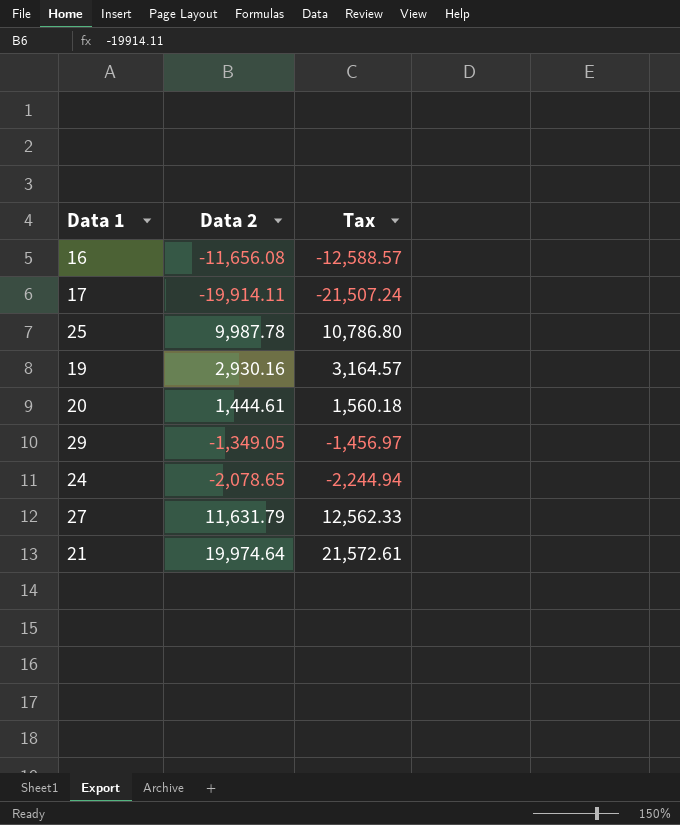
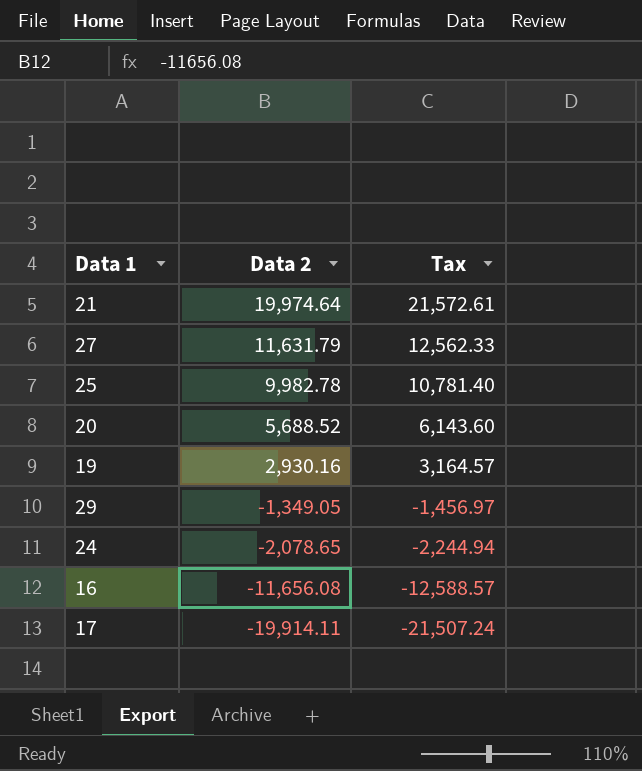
row order: none -> Data 2 descending
25 | Data 2: 9,987.78 -> 9,982.78
25 | Tax: 10,786.80 -> 10,781.40
20 | Data 2: 1,444.61 -> 5,688.52
20 | Tax: 1,560.18 -> 6,143.60

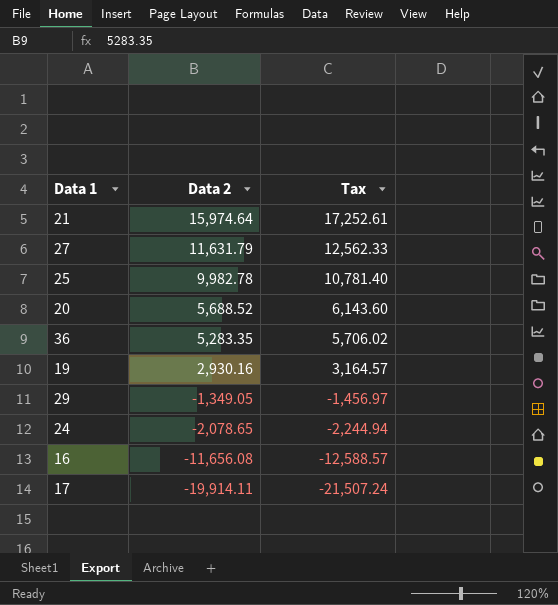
21 | Data 2: 19,974.64 -> 15,974.64
21 | Tax: 21,572.61 -> 17,252.61
row 36: none -> 5,283.35 | 5,706.02

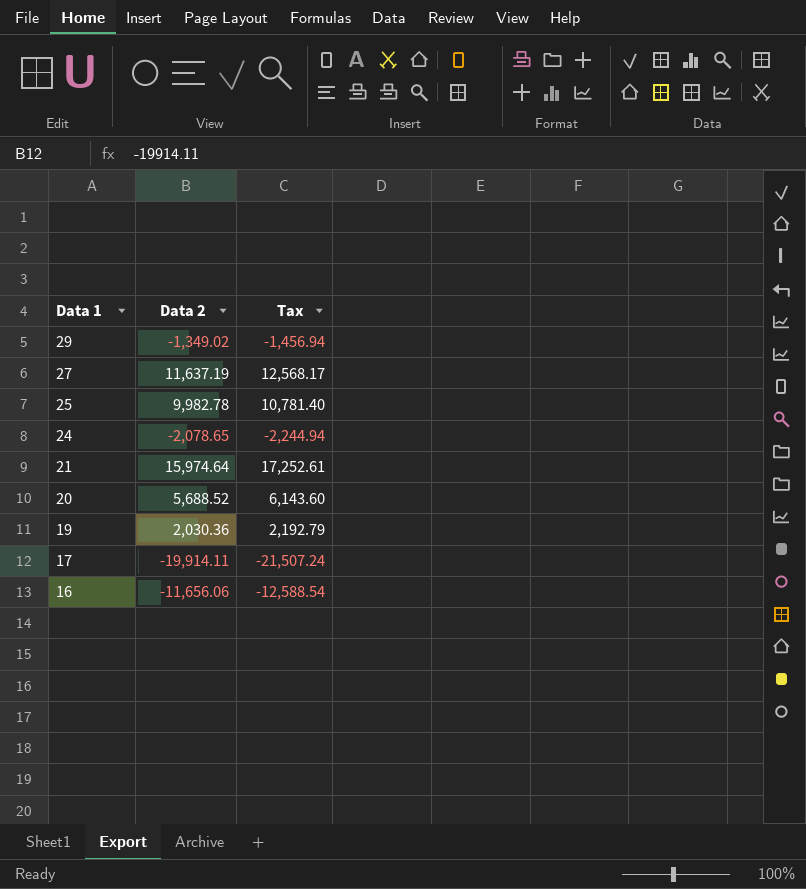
row order: Data 2 descending -> Data 1 descending
row 36: 5,283.35 | 5,706.02 -> none
29 | Data 2: -1,349.05 -> -1,349.02
29 | Tax: -1,456.97 -> -1,456.94
27 | Data 2: 11,631.79 -> 11,637.19
27 | Tax: 12,562.33 -> 12,568.17
19 | Data 2: 2,930.16 -> 2,030.36
19 | Tax: 3,164.57 -> 2,192.79
16 | Data 2: -11,656.08 -> -11,656.06
16 | Tax: -12,588.57 -> -12,588.54

